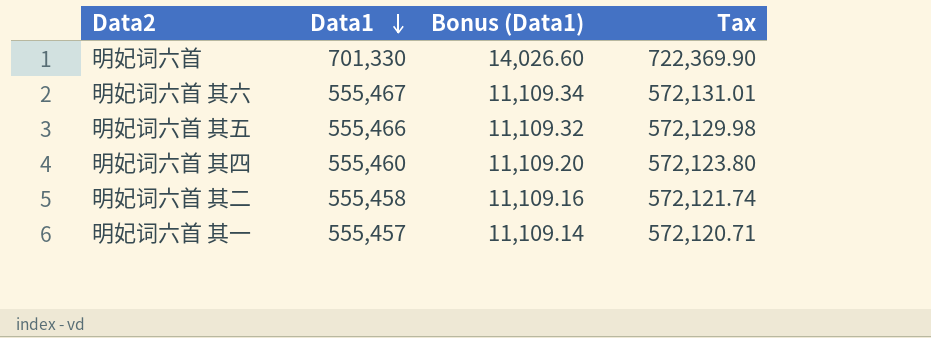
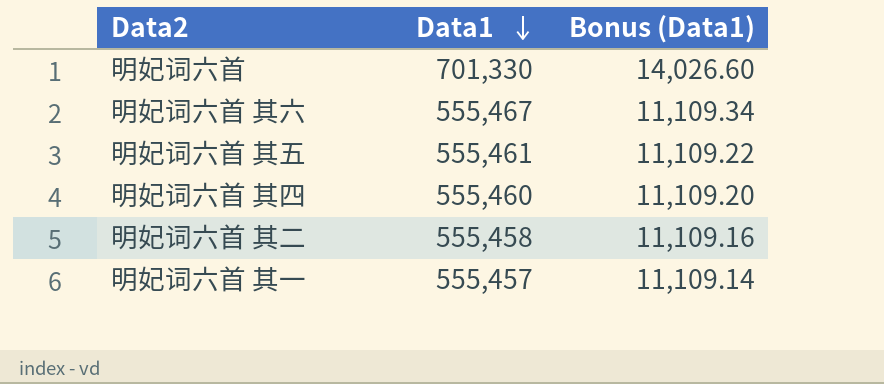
column Tax | formula: [Data1] * 1.03 -> none
明妃词六首 其五 | Data1: 555,466 -> 555,461
明妃词六首 其五 | Bonus (Data1): 11,109.32 -> 11,109.22

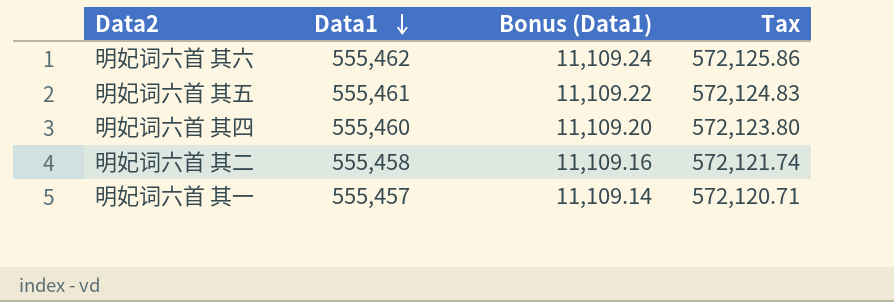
column Tax | formula: none -> [Data1] * 1.03
row 明妃词六首: 701,330 | 14,026.60 -> none
明妃词六首 其六 | Data1: 555,467 -> 555,462
明妃词六首 其六 | Bonus (Data1): 11,109.34 -> 11,109.24

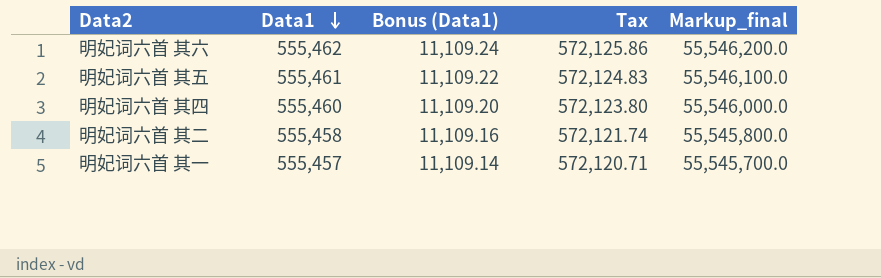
column Markup_final | formula: none -> [Data1] * 100

